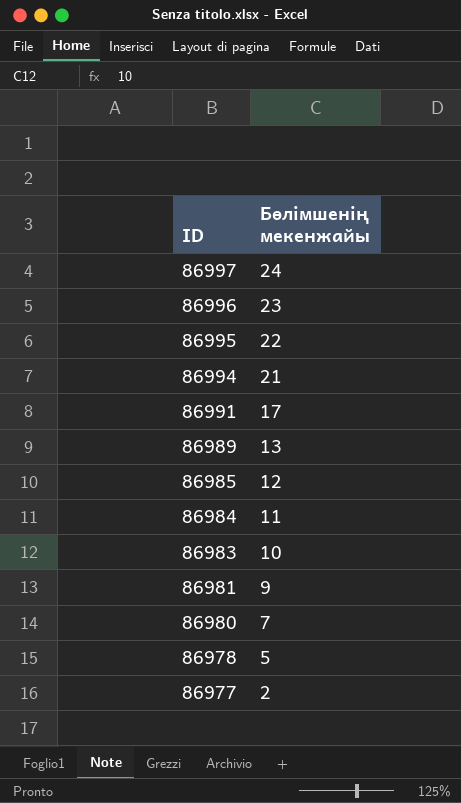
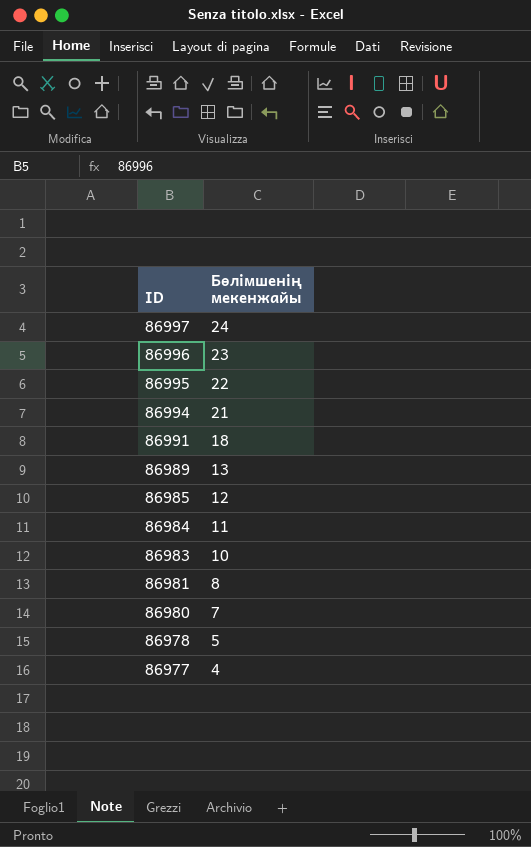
86991 | Бөлімшенің мекенжайы: 17 -> 18
86981 | Бөлімшенің мекенжайы: 9 -> 8
86977 | Бөлімшенің мекенжайы: 2 -> 4

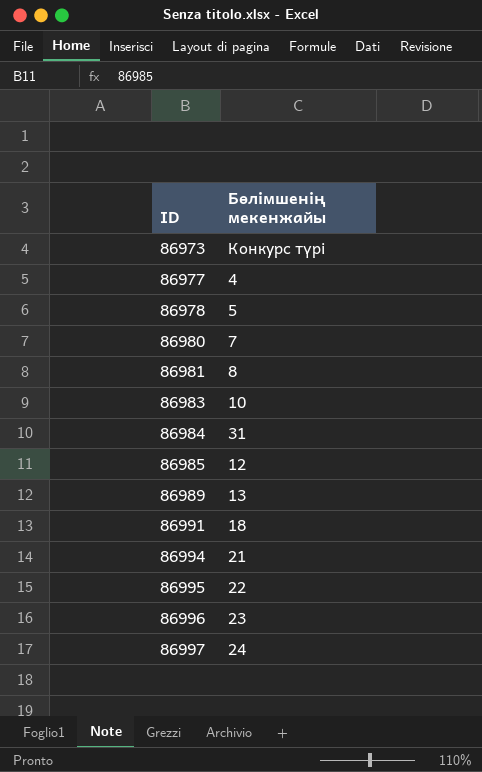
row order: ID descending -> ID ascending
row 86973: none -> Конкурс түрі
86984 | Бөлімшенің мекенжайы: 11 -> 31

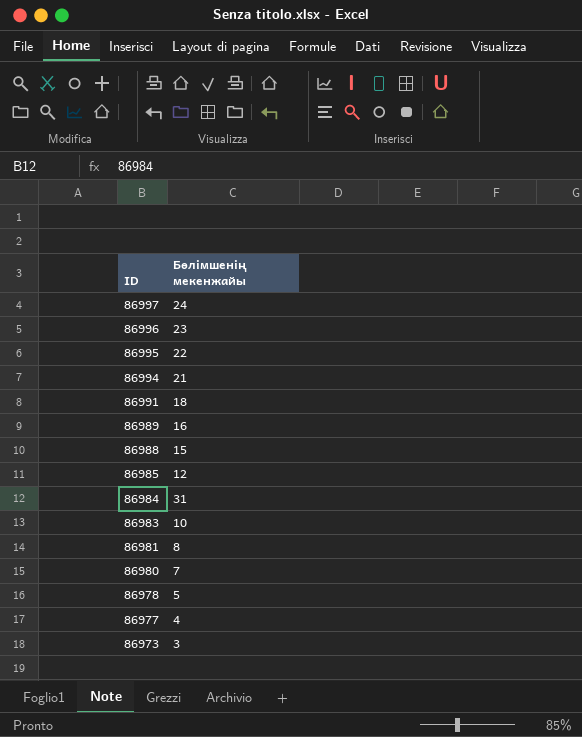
row order: ID ascending -> ID descending
86989 | Бөлімшенің мекенжайы: 13 -> 16
row 86988: none -> 15
86973 | Бөлімшенің мекенжайы: Конкурс түрі -> 3

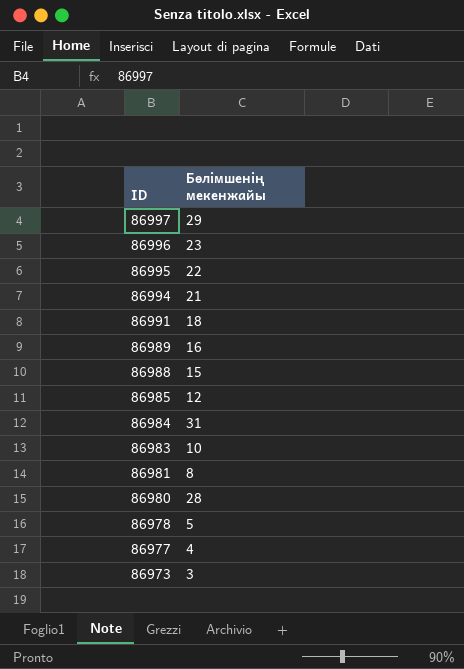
86997 | Бөлімшенің мекенжайы: 24 -> 29
86980 | Бөлімшенің мекенжайы: 7 -> 28

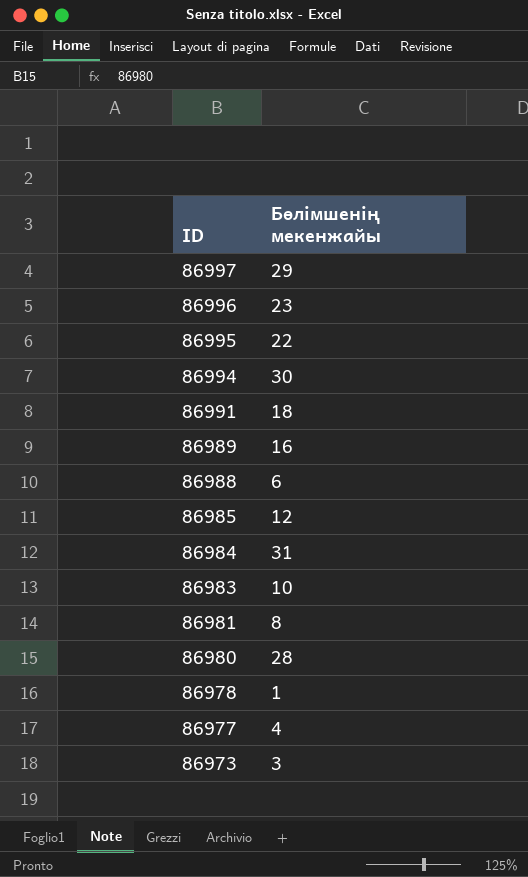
86994 | Бөлімшенің мекенжайы: 21 -> 30
86988 | Бөлімшенің мекенжайы: 15 -> 6
86978 | Бөлімшенің мекенжайы: 5 -> 1

